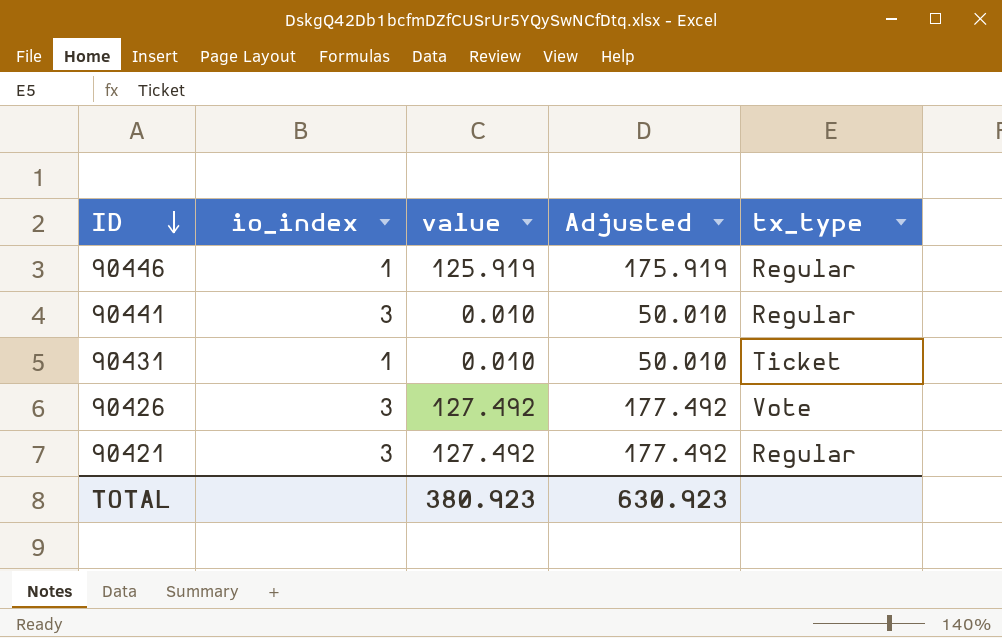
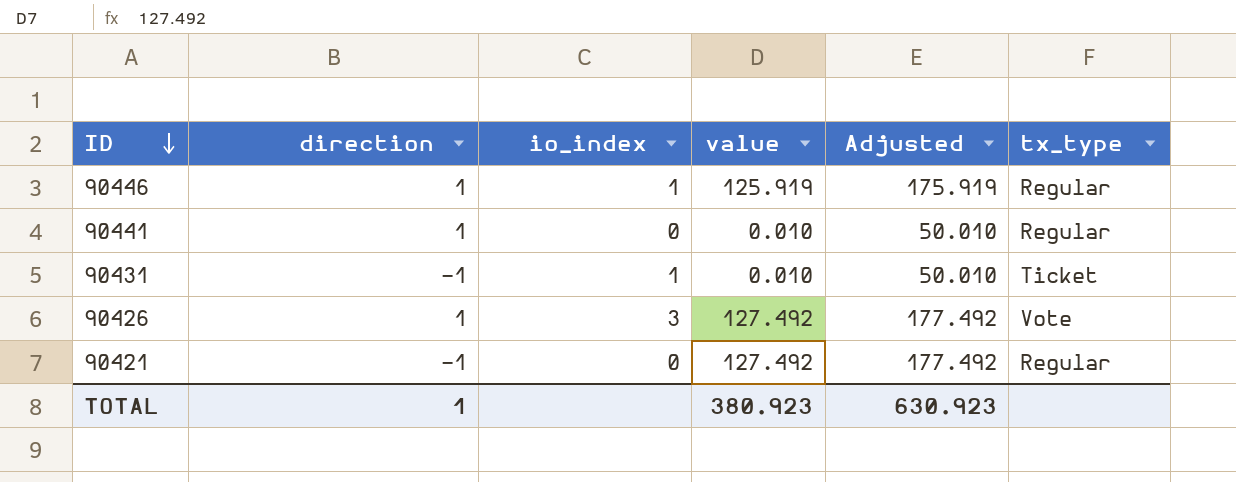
column direction | position: none -> 2
90441 | io_index: 3 -> 0
90421 | io_index: 3 -> 0

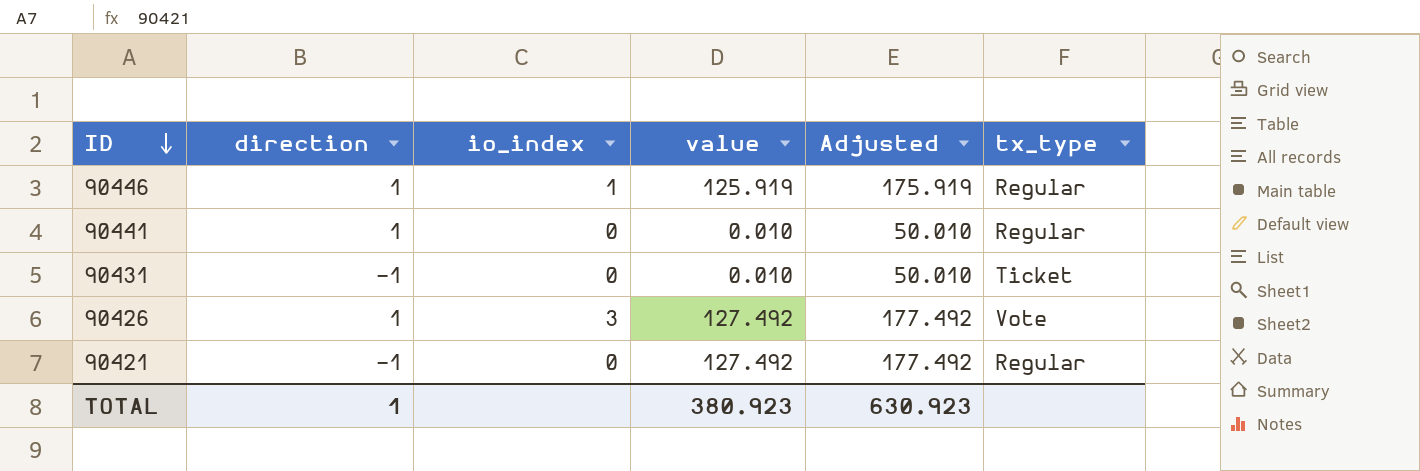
90431 | io_index: 1 -> 0

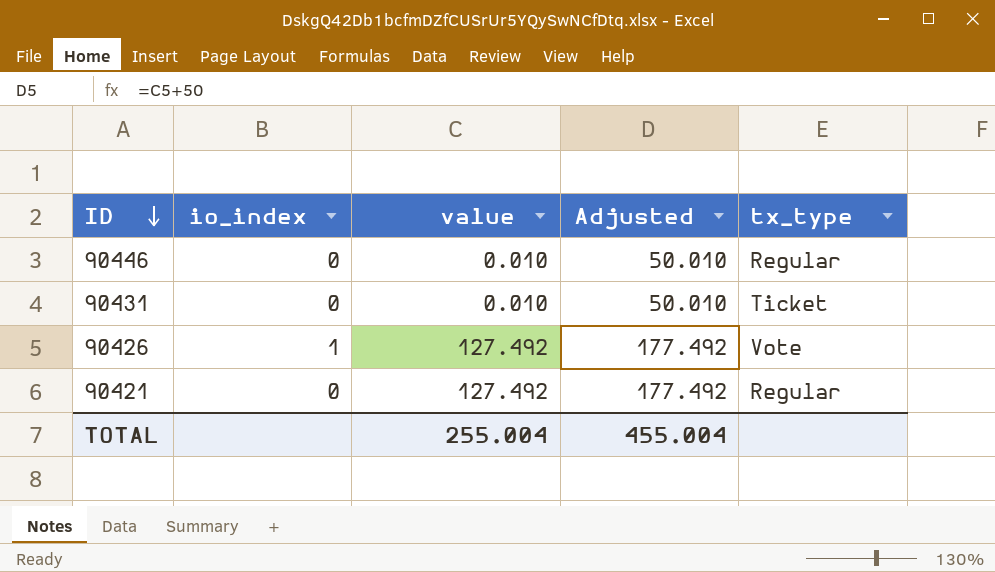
column direction | position: 2 -> none
row 90441: 1 | 0 | 0.010 | 50.010 | Regular -> none
90446 | io_index: 1 -> 0
90446 | value: 125.919 -> 0.010
90446 | Adjusted: 175.919 -> 50.010
90426 | io_index: 3 -> 1
TOTAL | value: 380.923 -> 255.004
TOTAL | Adjusted: 630.923 -> 455.004

